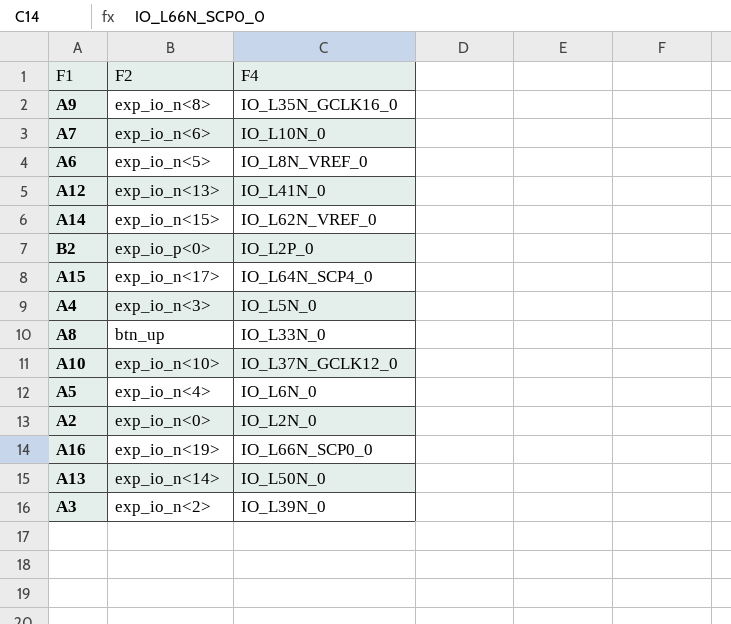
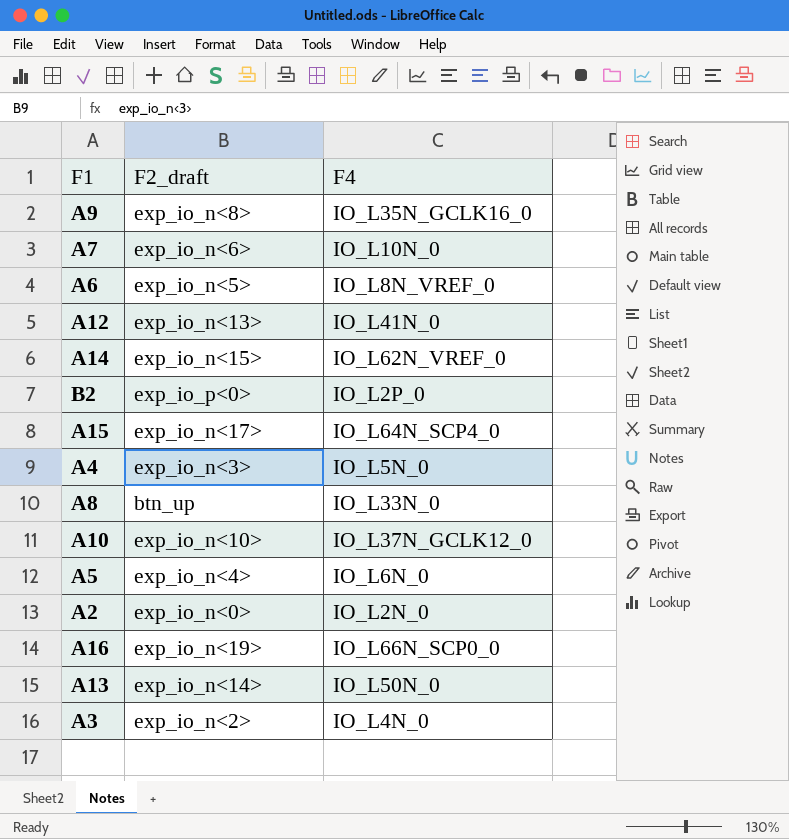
column name: F2 -> F2_draft
A3 | F4: IO_L39N_0 -> IO_L4N_0

